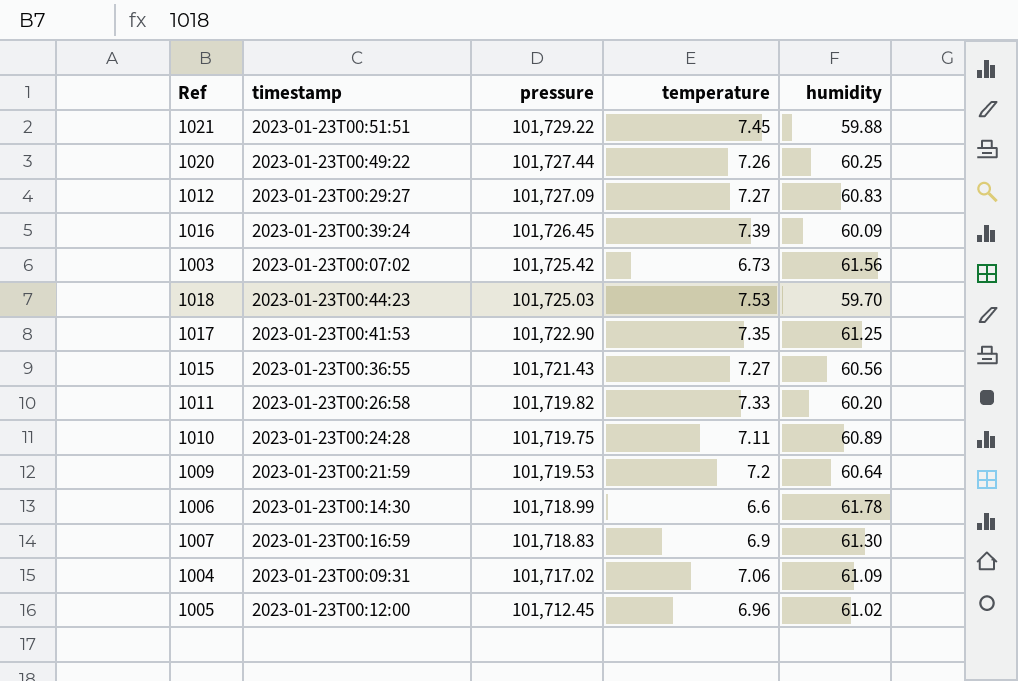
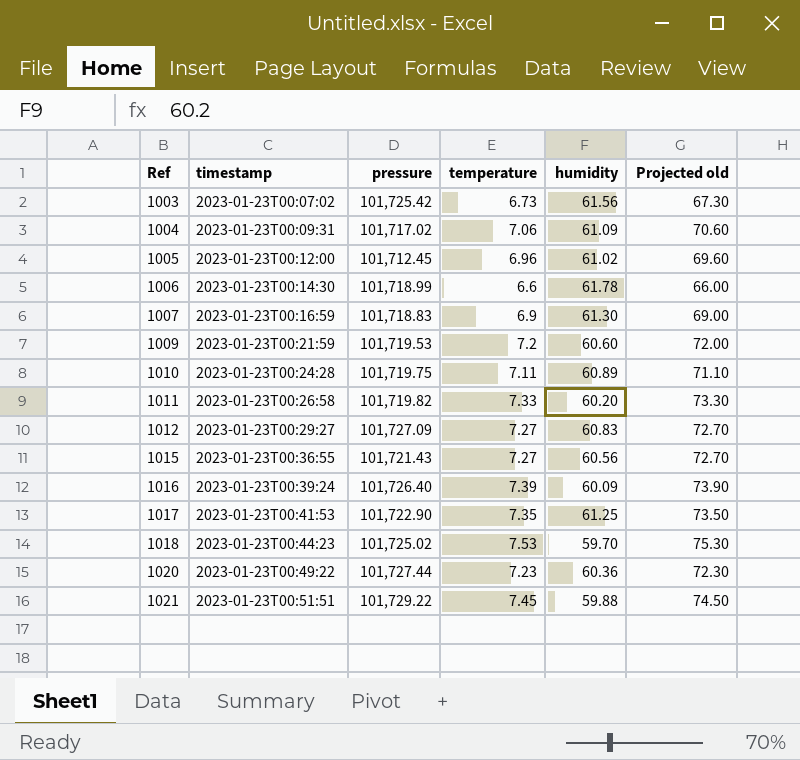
row order: pressure descending -> Ref ascending
column Projected old | formula: none -> [temperature] * 10
1009 | humidity: 60.64 -> 60.60
1016 | pressure: 101,726.45 -> 101,726.40
1018 | pressure: 101,725.03 -> 101,725.02
1020 | temperature: 7.26 -> 7.23
1020 | humidity: 60.25 -> 60.36

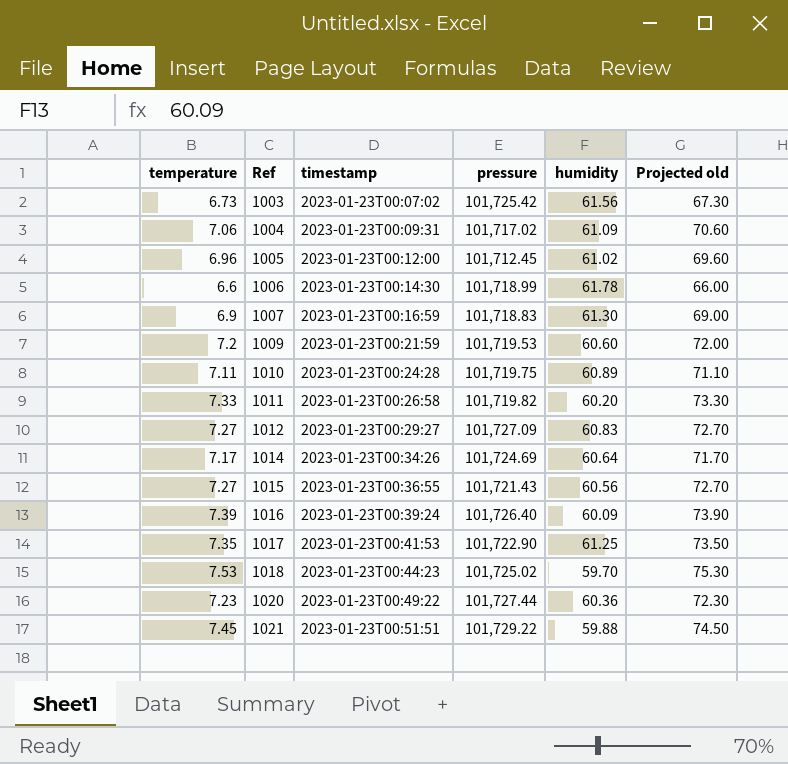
column temperature | position: 4 -> 1
row 1014: none -> 7.17 | 2023-01-23T00:34:26 | 101,724.69 | 60.64 | 71.70

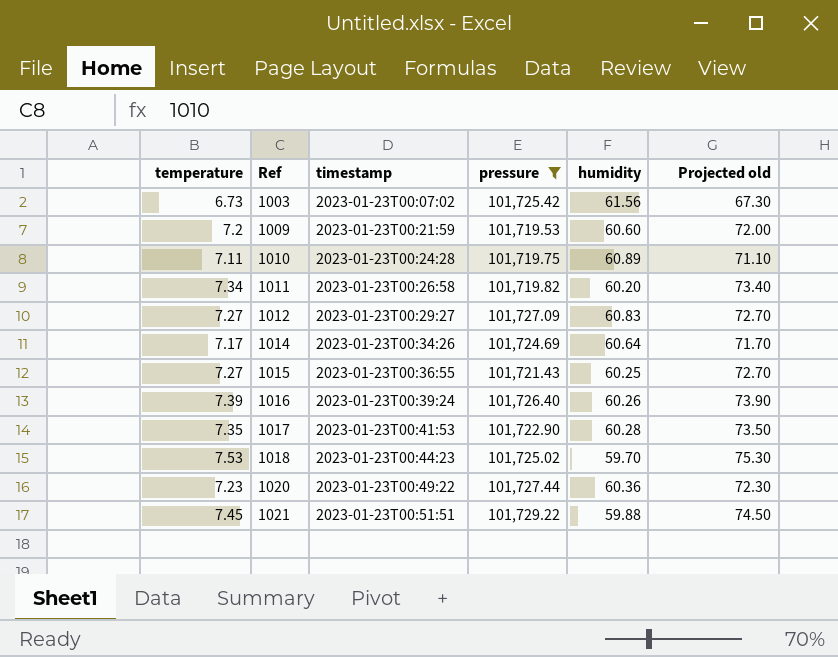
filter: none -> pressure >= 101,719.53
1011 | temperature: 7.33 -> 7.34
1011 | Projected old: 73.30 -> 73.40
1015 | humidity: 60.56 -> 60.25
1016 | humidity: 60.09 -> 60.26
1017 | humidity: 61.25 -> 60.28

